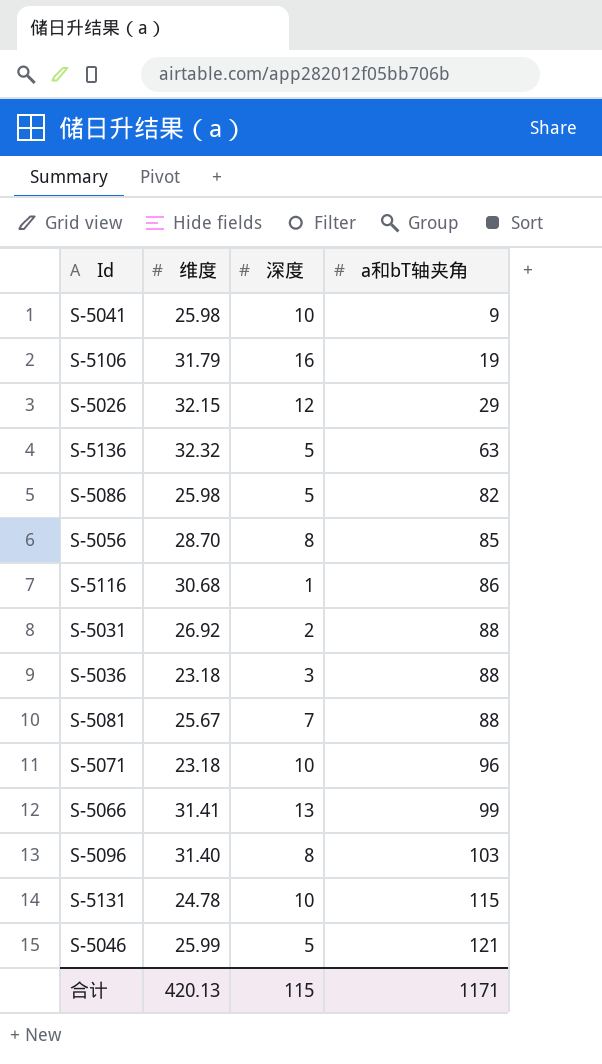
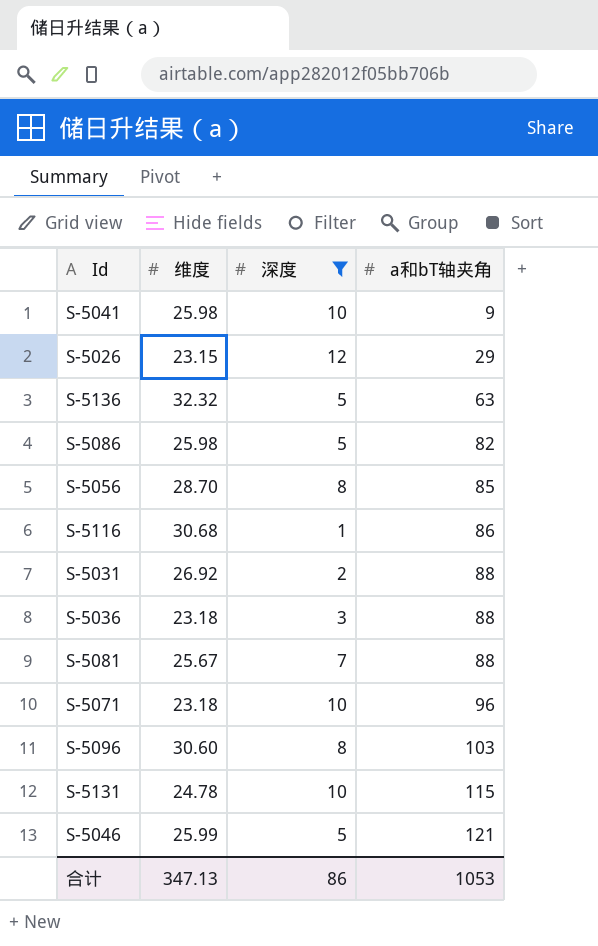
filter: none -> 深度 <= 12
S-5026 | 维度: 32.15 -> 23.15
S-5096 | 维度: 31.40 -> 30.60
合计 | 维度: 420.13 -> 347.13
合计 | 深度: 115 -> 86
合计 | a和bT轴夹角: 1171 -> 1053

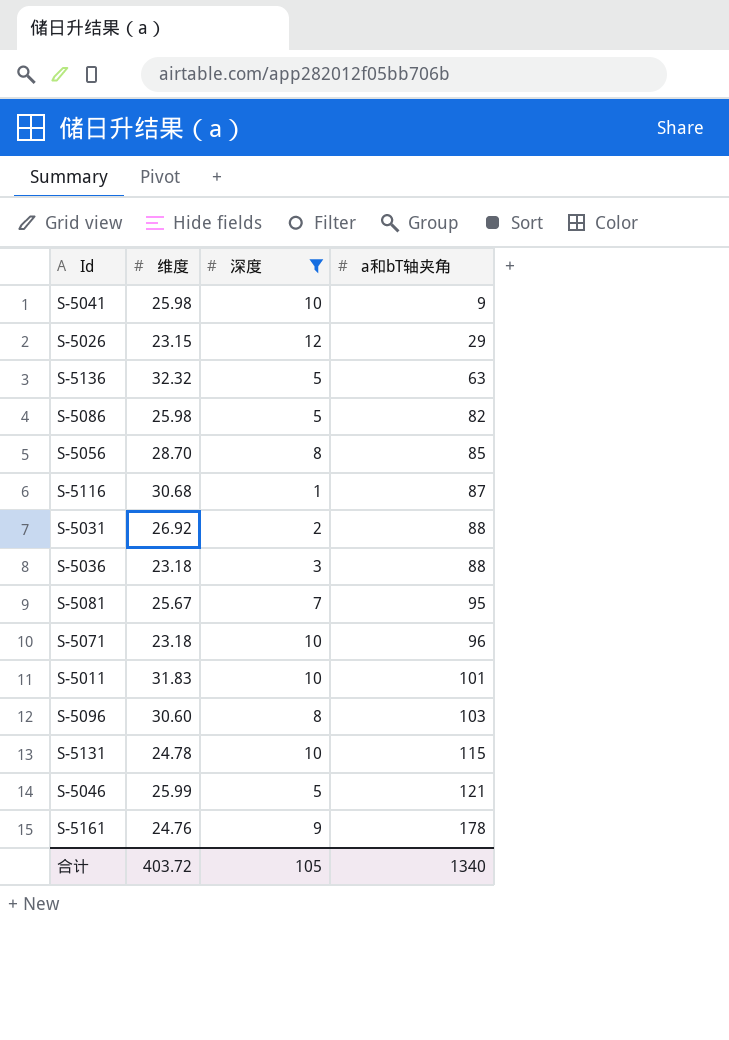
S-5116 | a和bT轴夹角: 86 -> 87
S-5081 | a和bT轴夹角: 88 -> 95
row S-5011: none -> 31.83 | 10 | 101
row S-5161: none -> 24.76 | 9 | 178
合计 | 维度: 347.13 -> 403.72
合计 | 深度: 86 -> 105
合计 | a和bT轴夹角: 1053 -> 1340

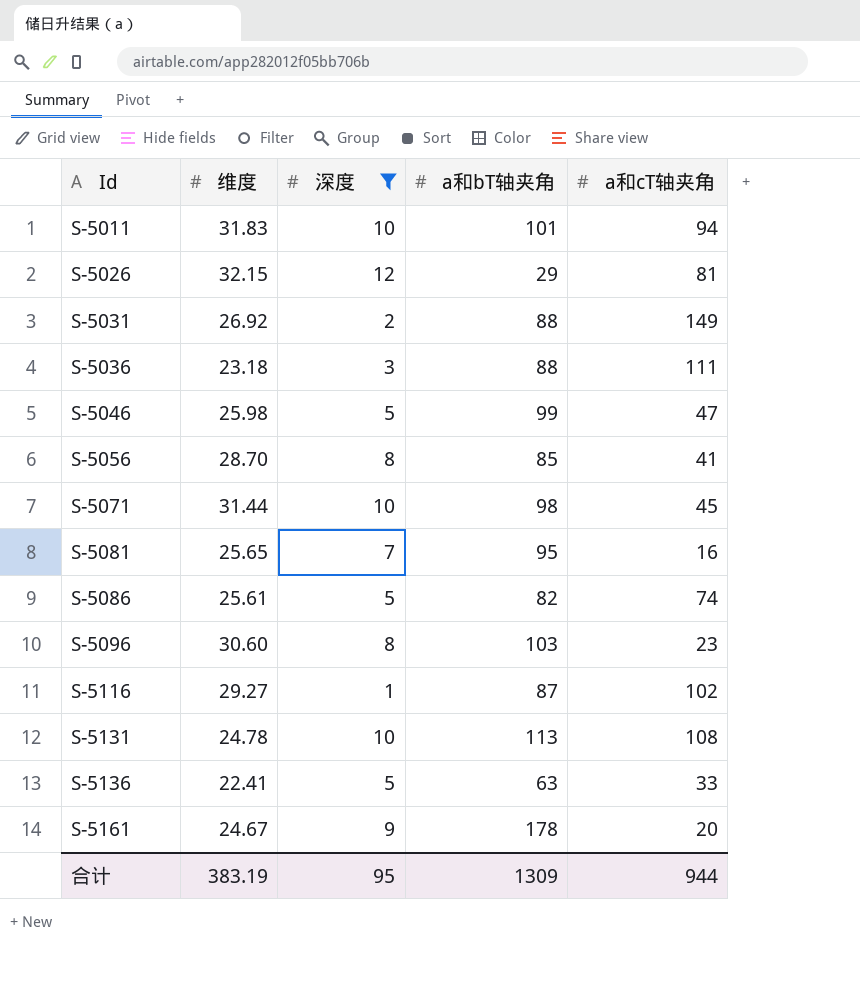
row order: a和bT轴夹角 ascending -> Id ascending
column a和cT轴夹角 | position: none -> 5
row S-5041: 25.98 | 10 | 9 -> none
S-5026 | 维度: 23.15 -> 32.15
S-5046 | 维度: 25.99 -> 25.98
S-5046 | a和bT轴夹角: 121 -> 99
S-5071 | 维度: 23.18 -> 31.44
S-5071 | a和bT轴夹角: 96 -> 98
S-5081 | 维度: 25.67 -> 25.65
S-5086 | 维度: 25.98 -> 25.61
S-5116 | 维度: 30.68 -> 29.27
S-5131 | a和bT轴夹角: 115 -> 113
S-5136 | 维度: 32.32 -> 22.41
S-5161 | 维度: 24.76 -> 24.67
合计 | 维度: 403.72 -> 383.19
合计 | 深度: 105 -> 95
合计 | a和bT轴夹角: 1340 -> 1309

